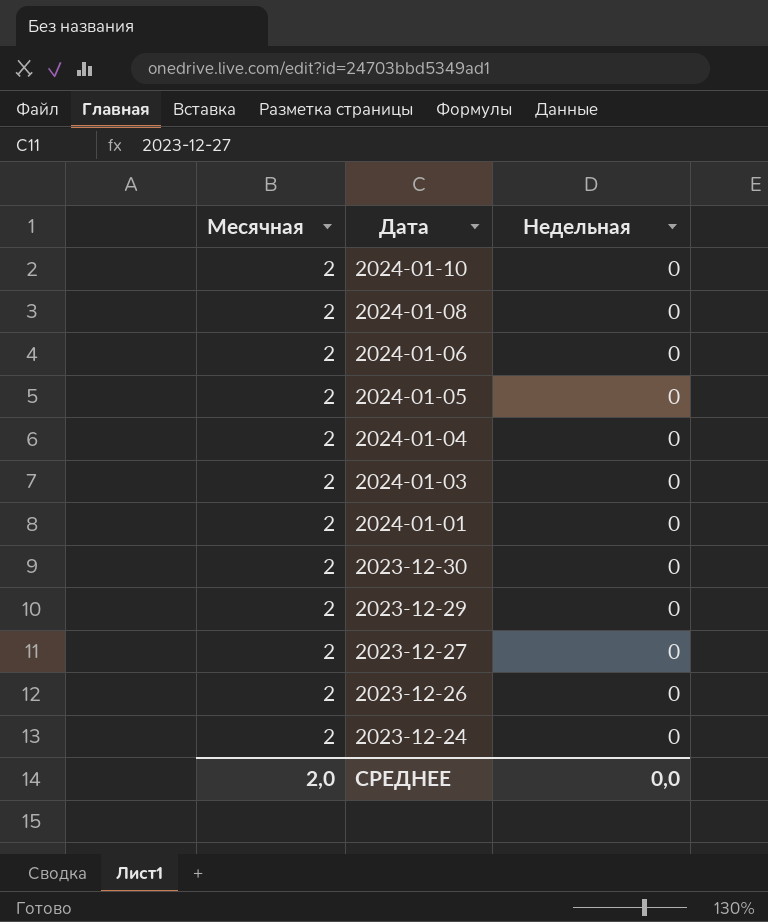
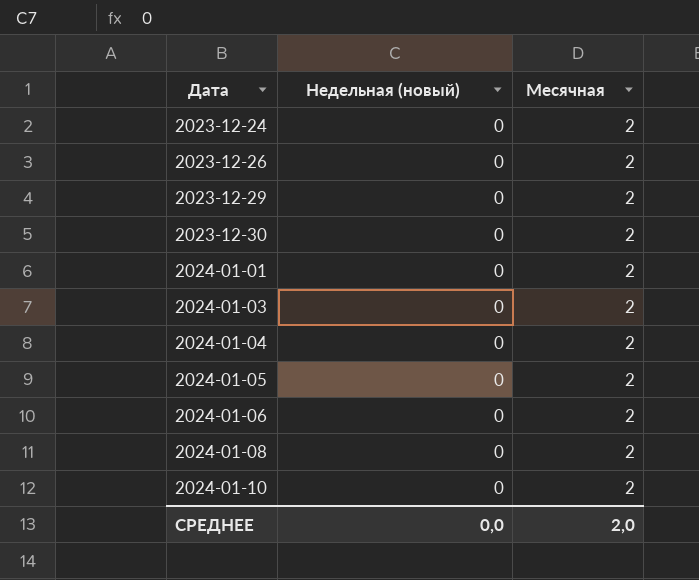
row order: Дата descending -> Дата ascending
column name: Недельная -> Недельная (новый)
column Месячная | position: 1 -> 3
row 2023-12-27: 2 | 0 -> none

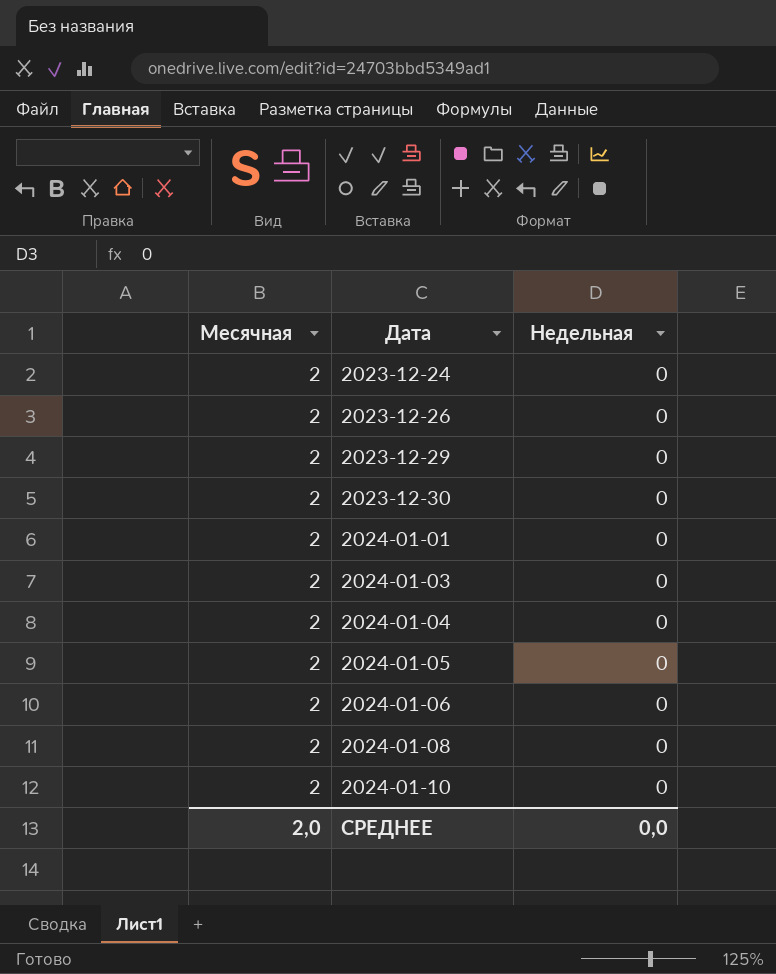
column Месячная | position: 3 -> 1
column name: Недельная (новый) -> Недельная

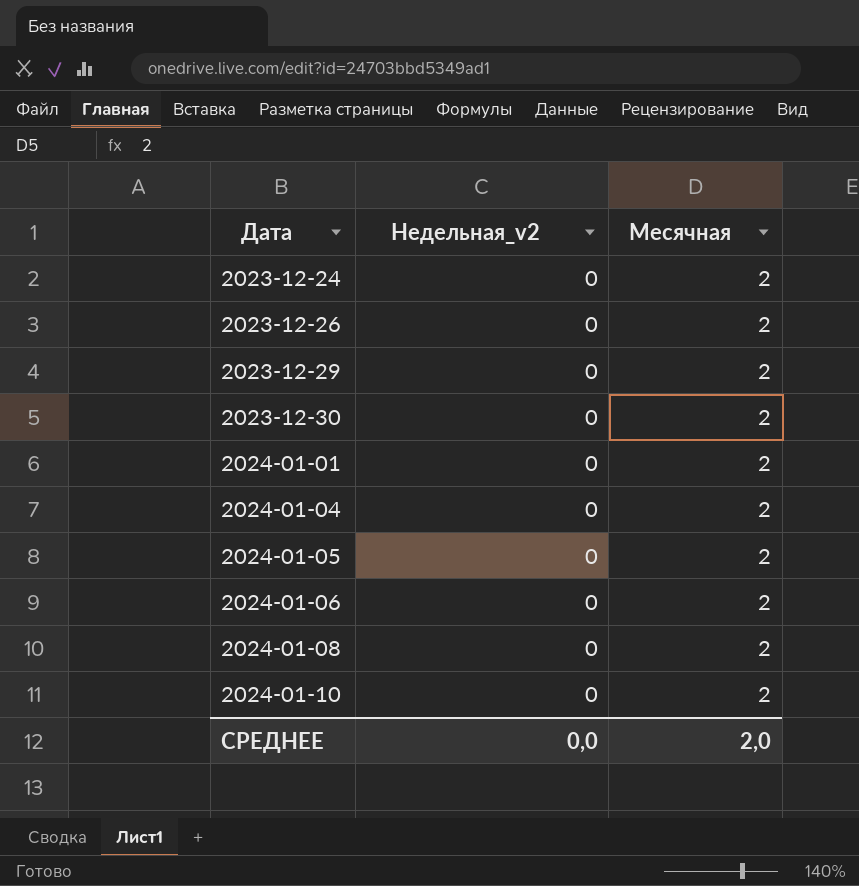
column name: Недельная -> Недельная_v2
column Месячная | position: 1 -> 3
row 2024-01-03: 2 | 0 -> none

